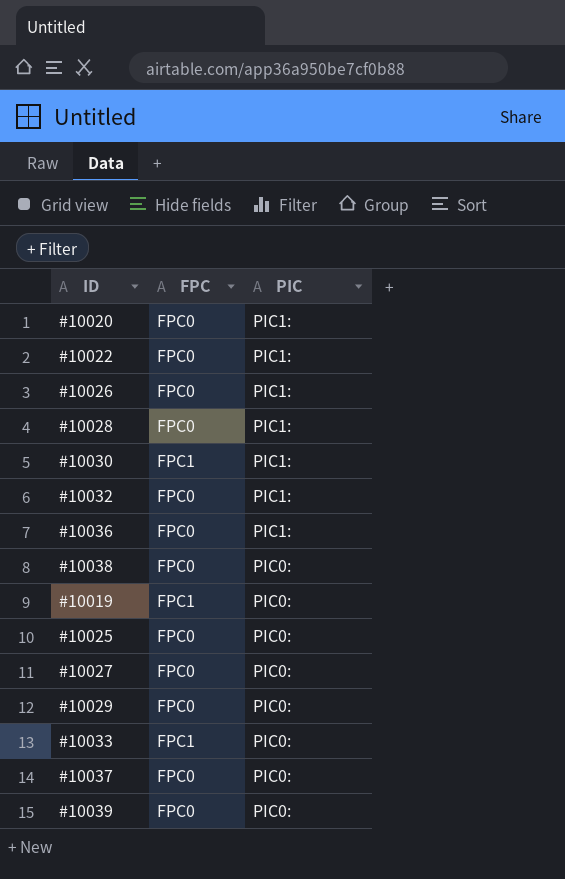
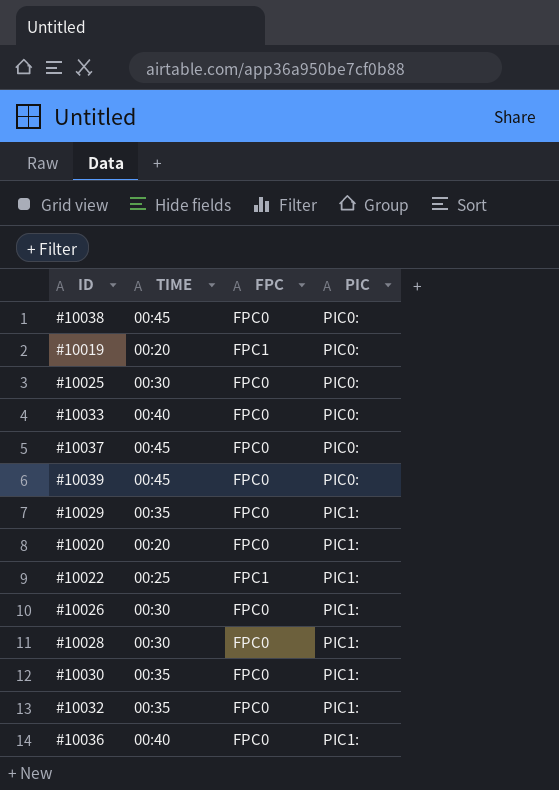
row order: PIC descending -> PIC ascending
column TIME | position: none -> 2
row #10027: FPC0 | PIC0: -> none
#10033 | FPC: FPC1 -> FPC0
#10029 | PIC: PIC0: -> PIC1:
#10022 | FPC: FPC0 -> FPC1
#10030 | FPC: FPC1 -> FPC0

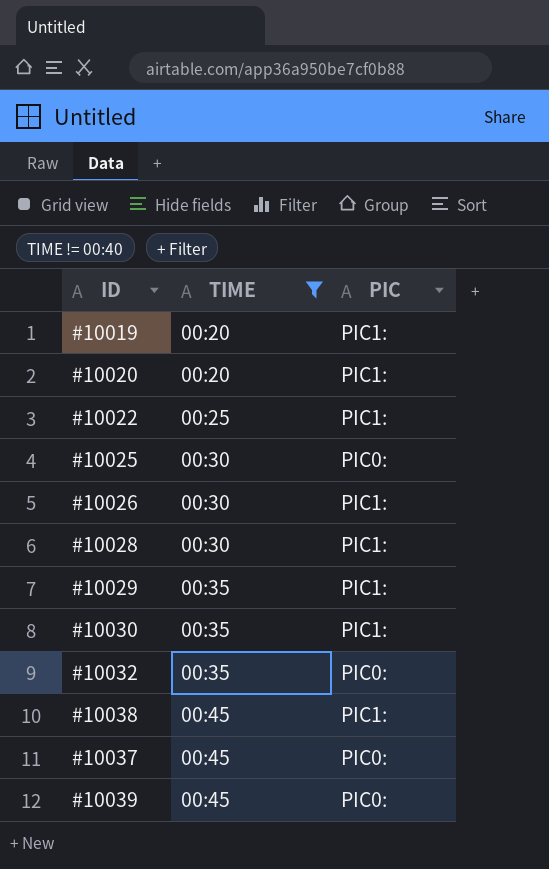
filter: none -> TIME != 00:40
row order: PIC ascending -> TIME ascending
column FPC | position: 3 -> none
#10019 | PIC: PIC0: -> PIC1:
#10032 | PIC: PIC1: -> PIC0:
#10038 | PIC: PIC0: -> PIC1:

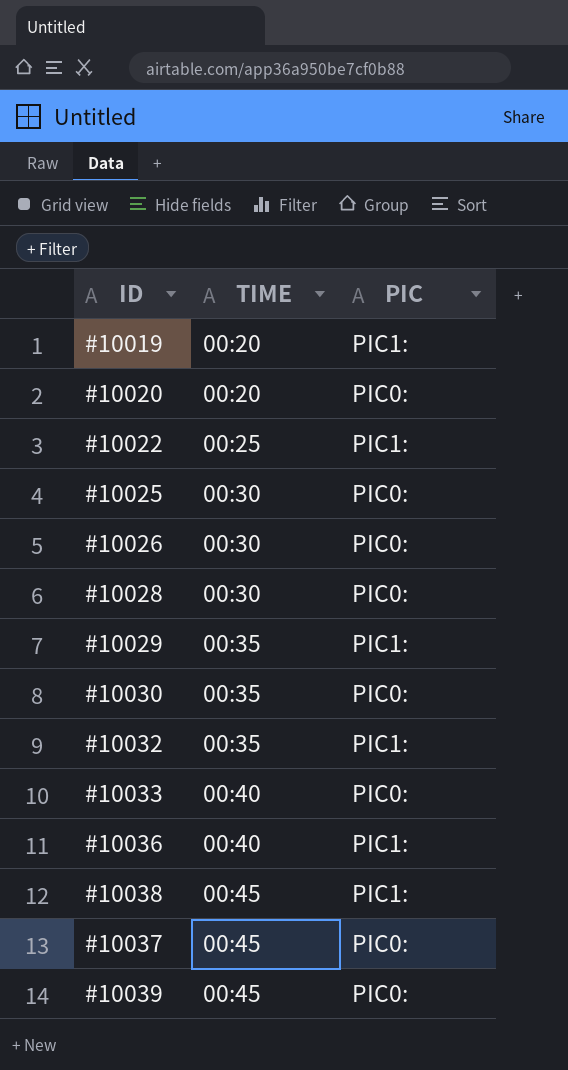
filter: TIME != 00:40 -> none
#10020 | PIC: PIC1: -> PIC0:
#10026 | PIC: PIC1: -> PIC0:
#10028 | PIC: PIC1: -> PIC0:
#10030 | PIC: PIC1: -> PIC0:
#10032 | PIC: PIC0: -> PIC1:

